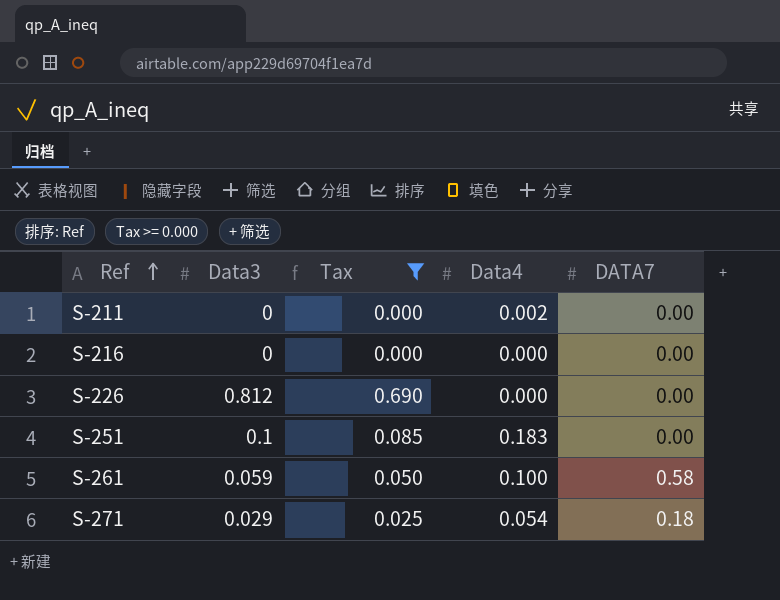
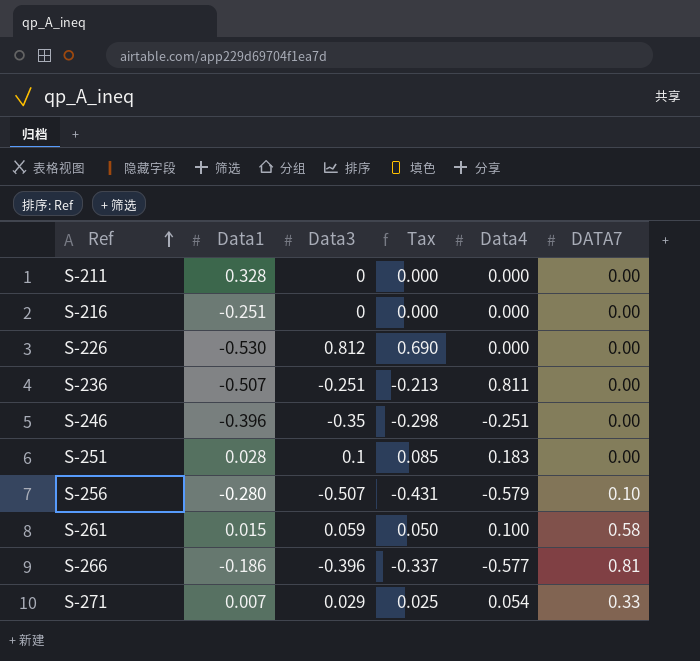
filter: Tax >= 0.000 -> none
column Data1 | position: none -> 2
S-211 | Data4: 0.002 -> 0.000
S-271 | DATA7: 0.18 -> 0.33

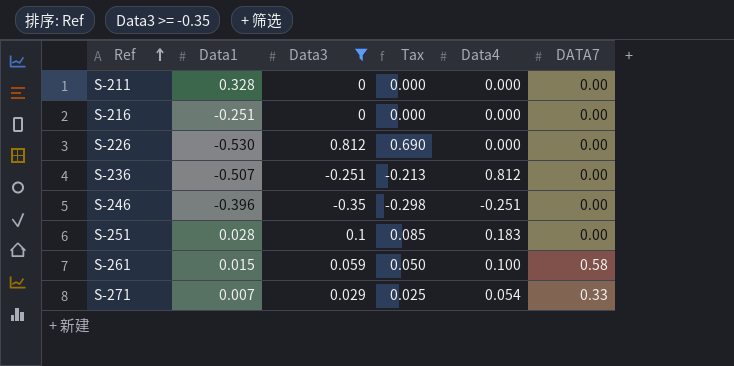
filter: none -> Data3 >= -0.35
S-236 | Data4: 0.811 -> 0.812

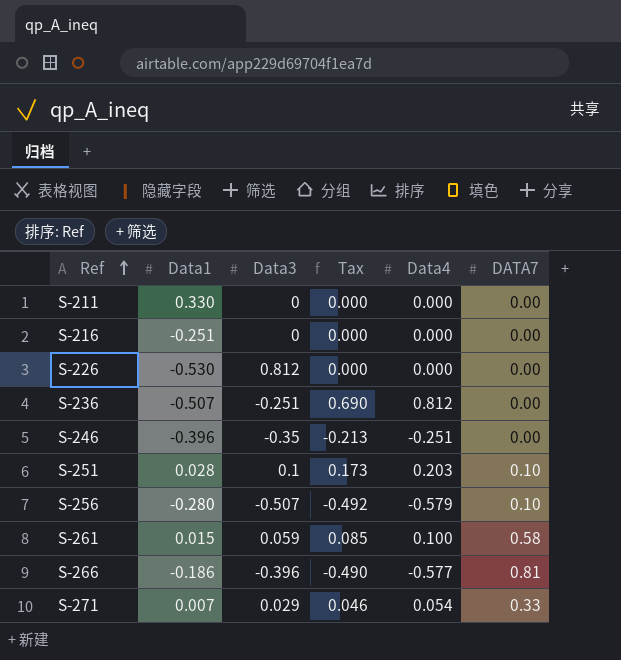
filter: Data3 >= -0.35 -> none
column Tax | formula: [Data3] * 0.85 -> [Data4] * 0.85
S-211 | Data1: 0.328 -> 0.330
S-251 | Data4: 0.183 -> 0.203
S-251 | DATA7: 0.00 -> 0.10

